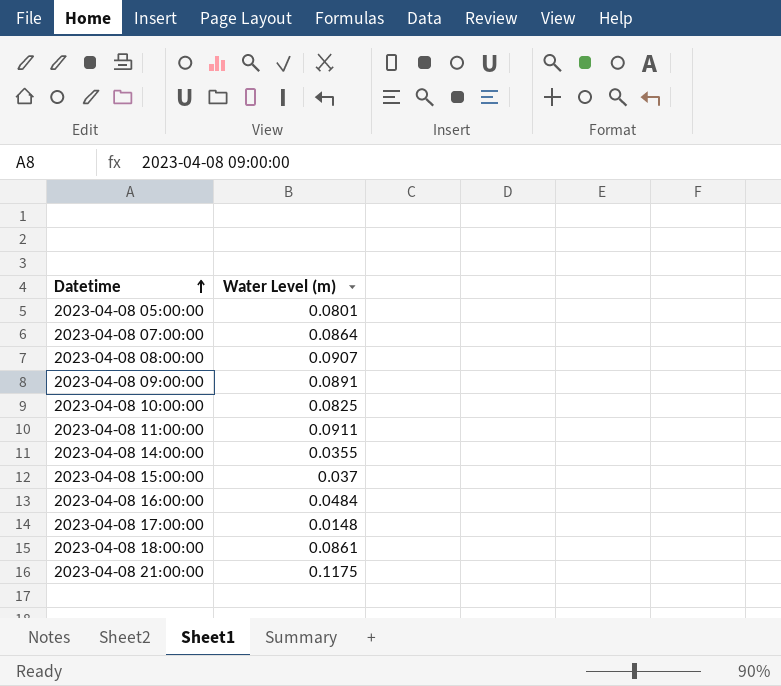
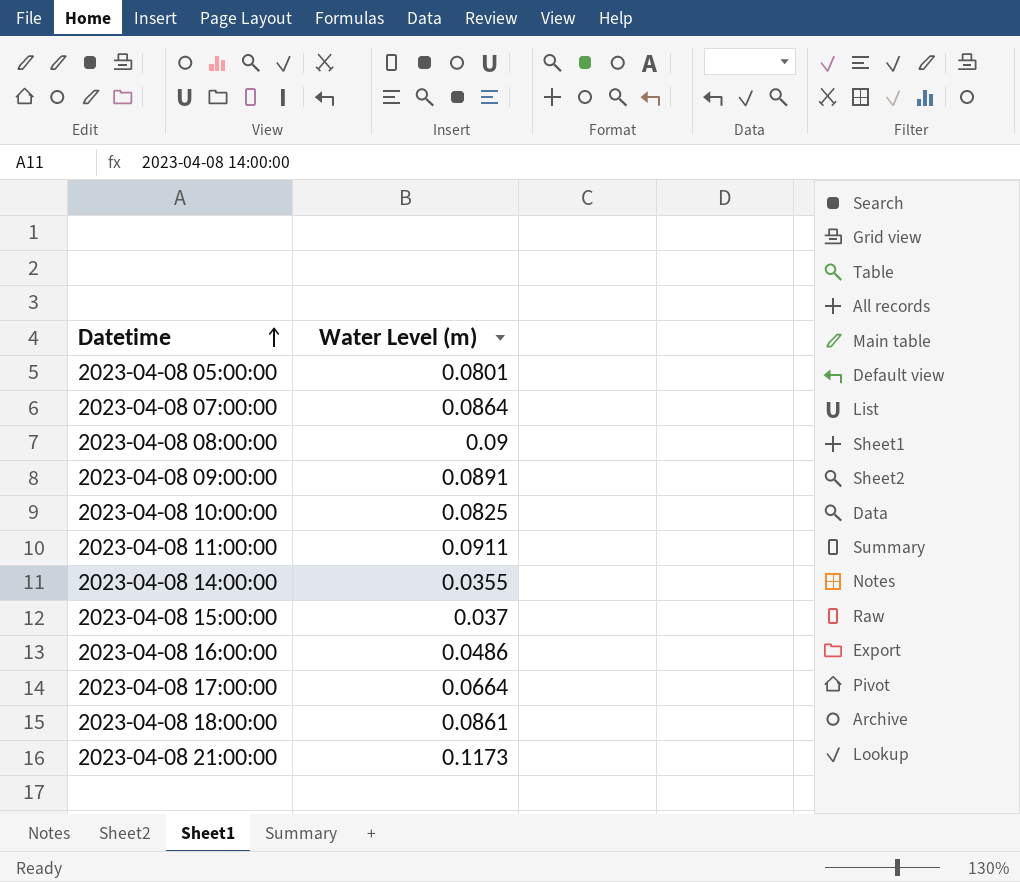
2023-04-08 08:00:00 | Water Level (m): 0.0907 -> 0.09
2023-04-08 16:00:00 | Water Level (m): 0.0484 -> 0.0486
2023-04-08 17:00:00 | Water Level (m): 0.0148 -> 0.0664
2023-04-08 21:00:00 | Water Level (m): 0.1175 -> 0.1173

